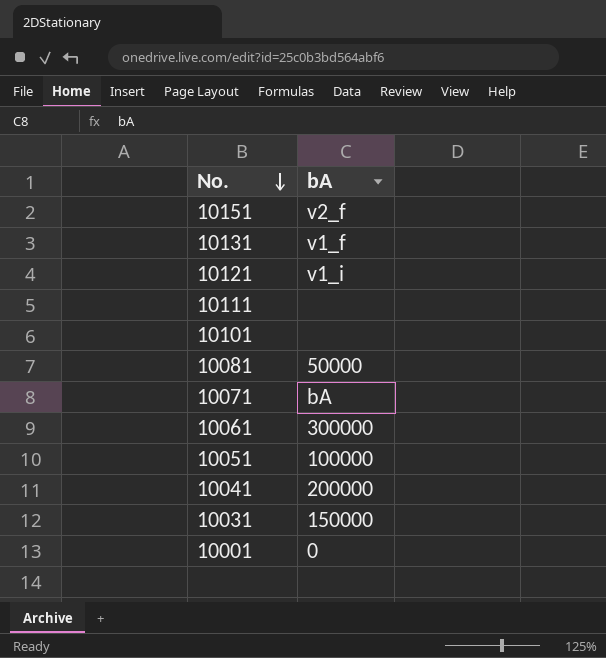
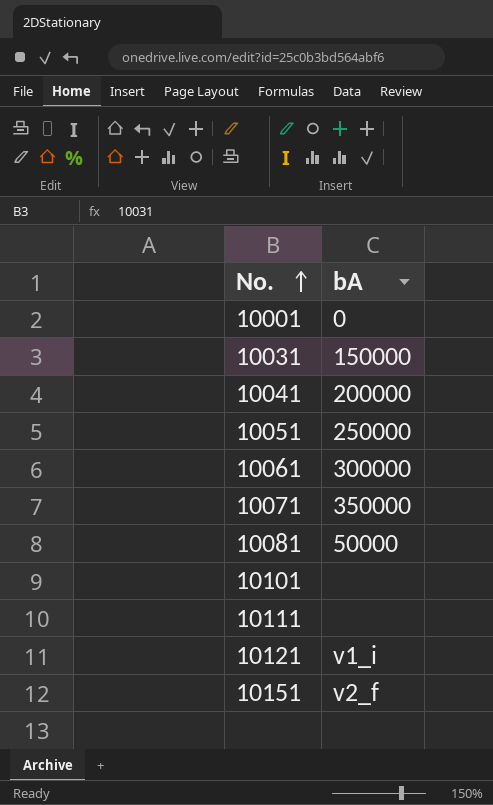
row order: No. descending -> No. ascending
row 10131: v1_f -> none
10051 | bA: 100000 -> 250000
10071 | bA: bA -> 350000

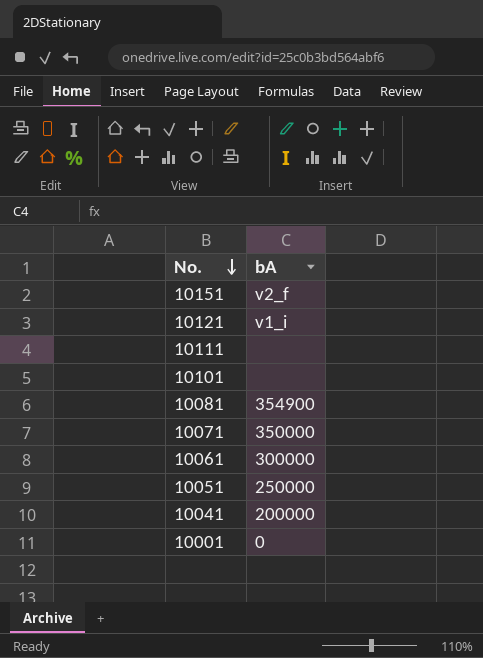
row order: No. ascending -> No. descending
row 10031: 150000 -> none
10081 | bA: 50000 -> 354900

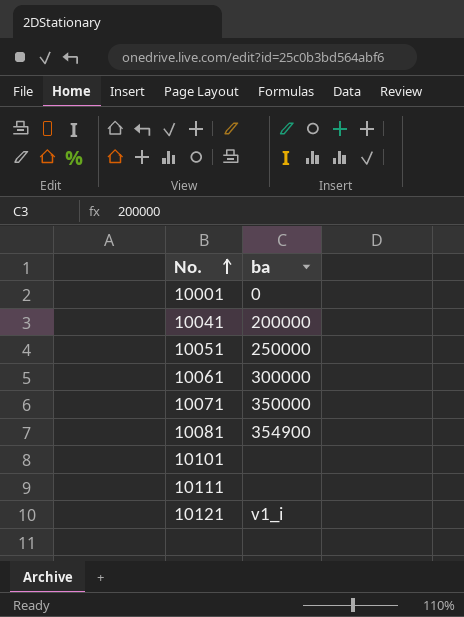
row order: No. descending -> No. ascending
column name: bA -> ba
row 10151: v2_f -> none

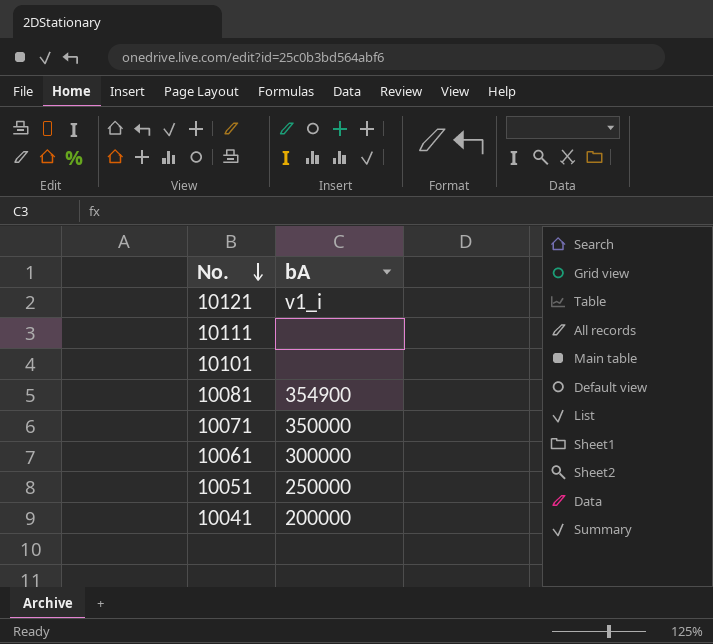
row order: No. ascending -> No. descending
column name: ba -> bA
row 10001: 0 -> none

